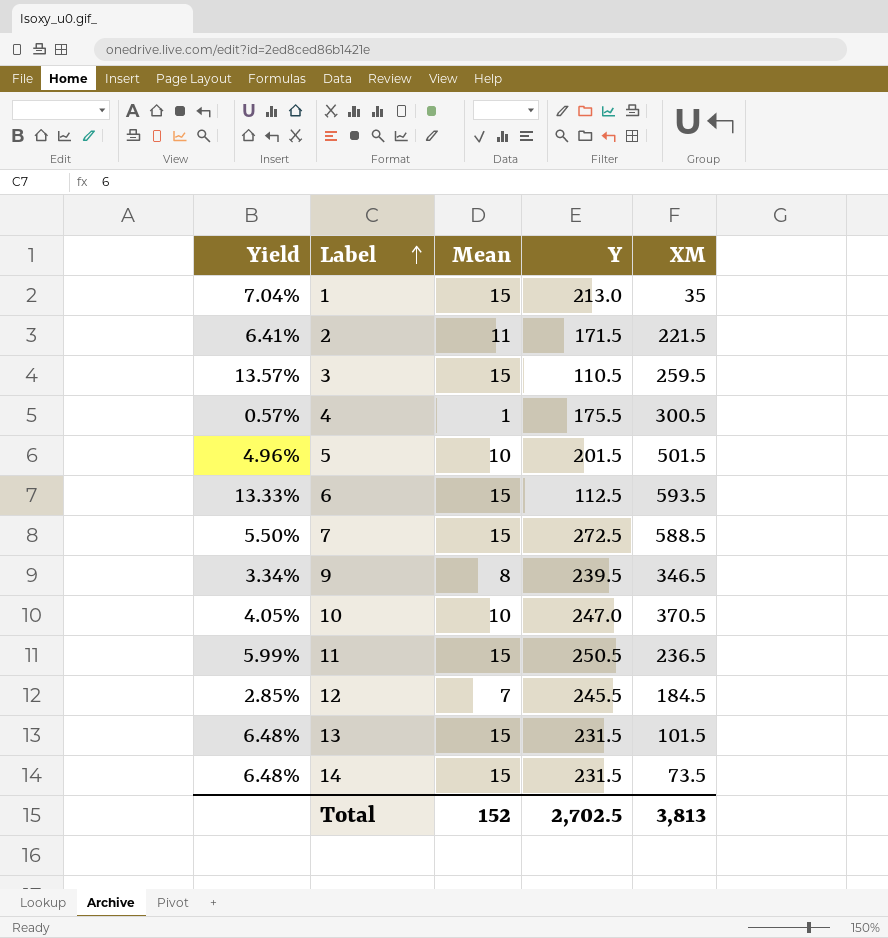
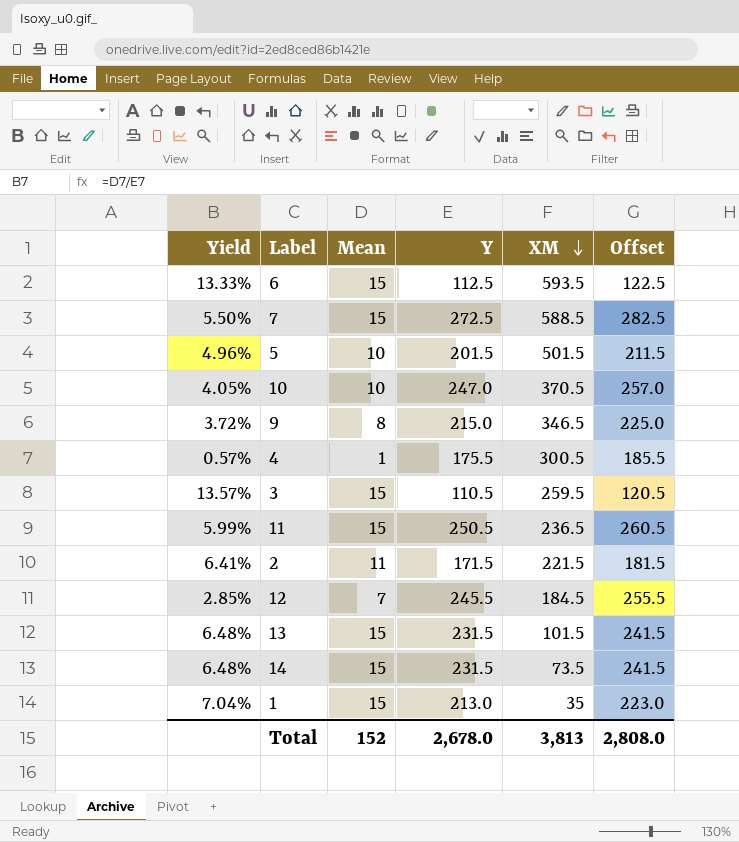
row order: Label ascending -> XM descending
column Offset | formula: none -> [Y] + 10
9 | Yield: 3.34% -> 3.72%
9 | Y: 239.5 -> 215.0
Total | Y: 2,702.5 -> 2,678.0

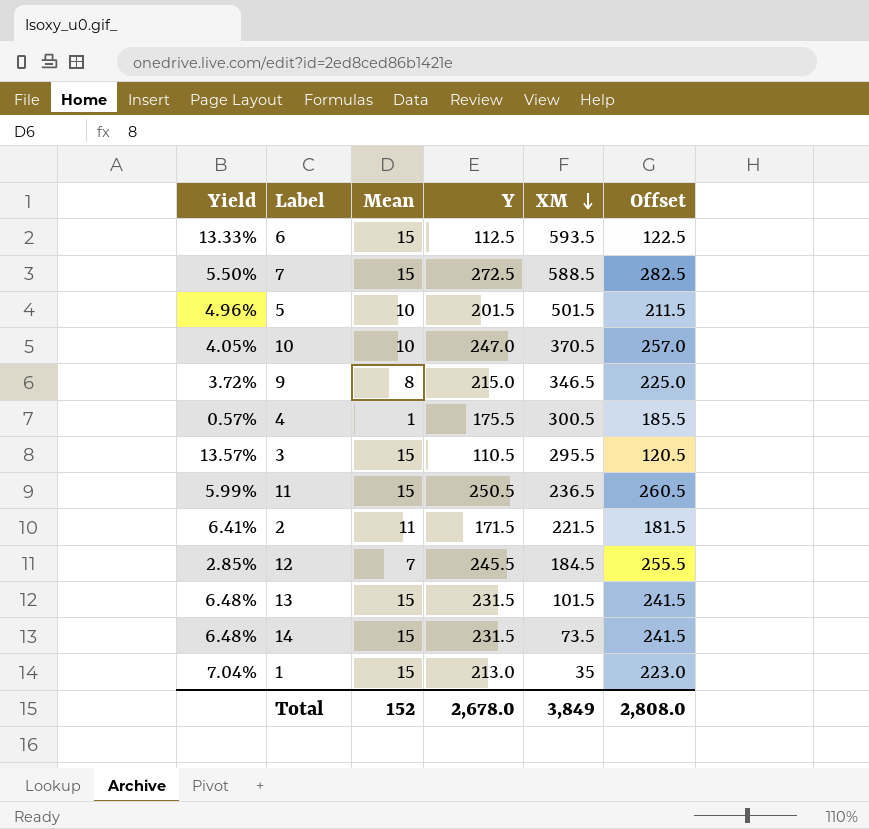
3 | XM: 259.5 -> 295.5
Total | XM: 3,813 -> 3,849

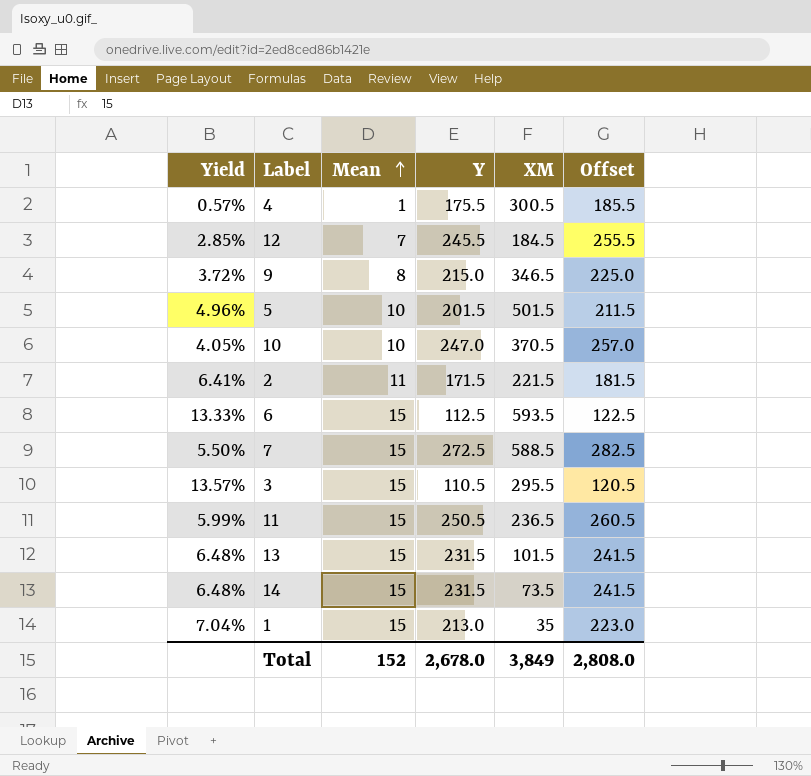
row order: XM descending -> Mean ascending

